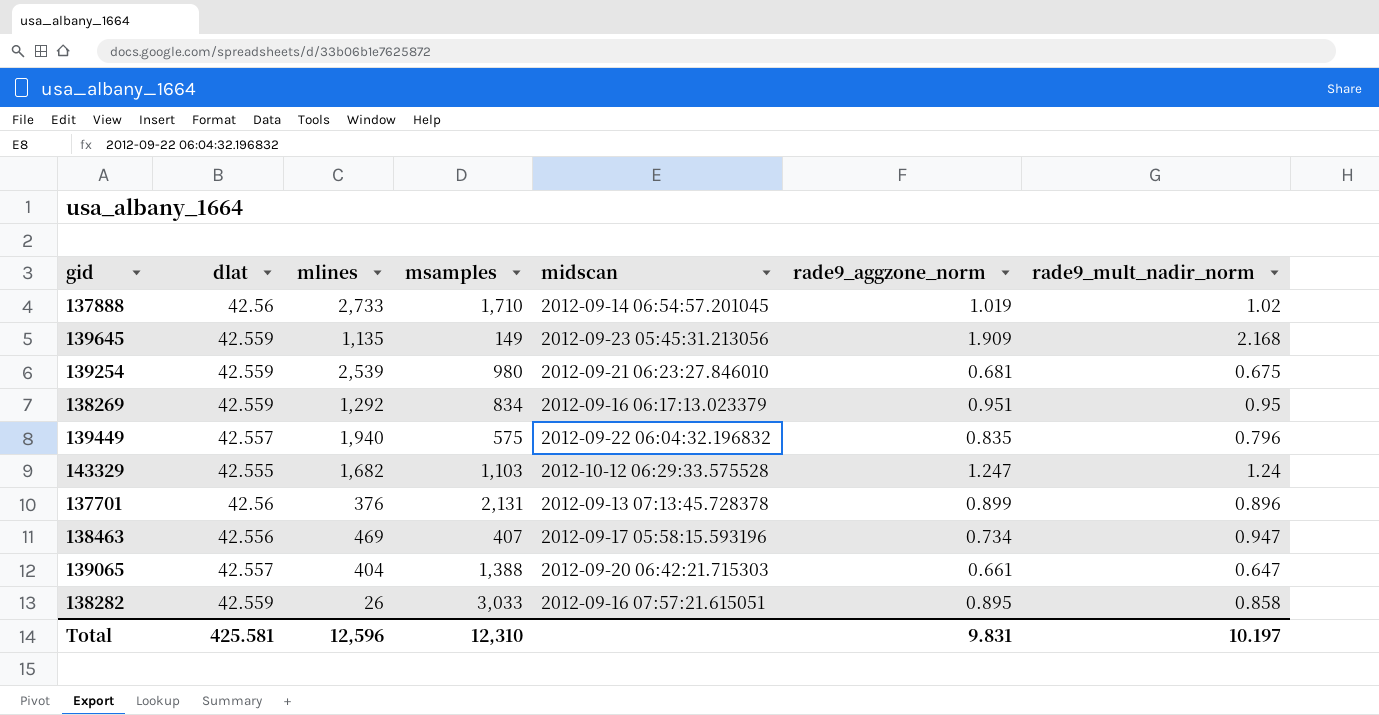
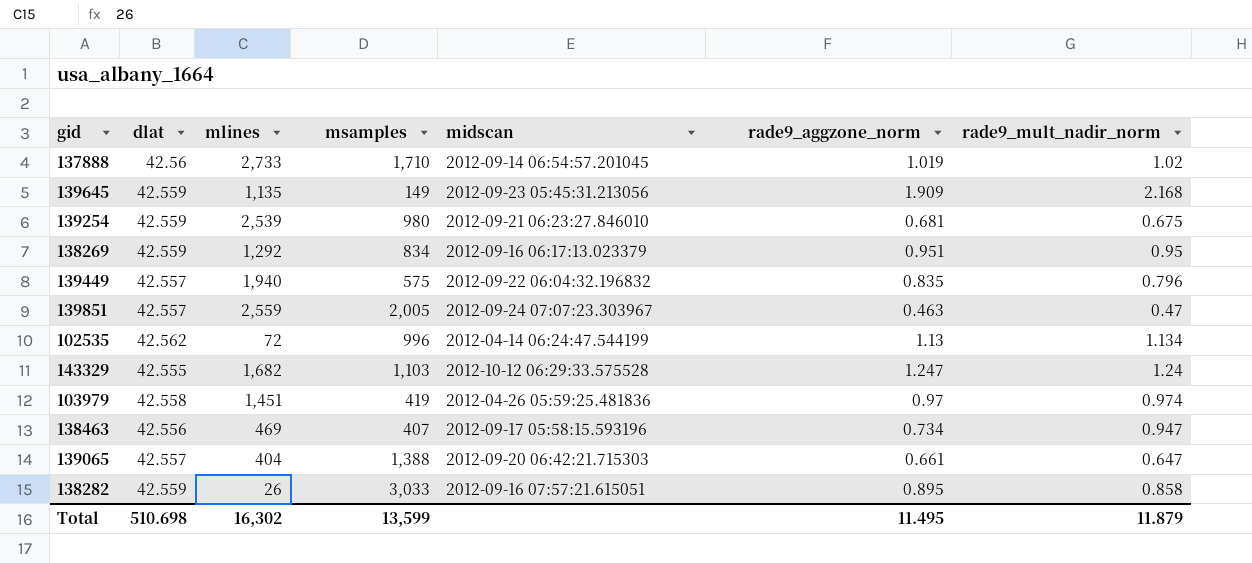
row 137701: 42.56 | 376 | 2,131 | 2012-09-13 07:13:45.728378 | 0.899 | 0.896 -> none
row 139851: none -> 42.557 | 2,559 | 2,005 | 2012-09-24 07:07:23.303967 | 0.463 | 0.47
row 102535: none -> 42.562 | 72 | 996 | 2012-04-14 06:24:47.544199 | 1.13 | 1.134
row 103979: none -> 42.558 | 1,451 | 419 | 2012-04-26 05:59:25.481836 | 0.97 | 0.974
Total | dlat: 425.581 -> 510.698
Total | mlines: 12,596 -> 16,302
Total | msamples: 12,310 -> 13,599
Total | rade9_aggzone_norm: 9.831 -> 11.495
Total | rade9_mult_nadir_norm: 10.197 -> 11.879

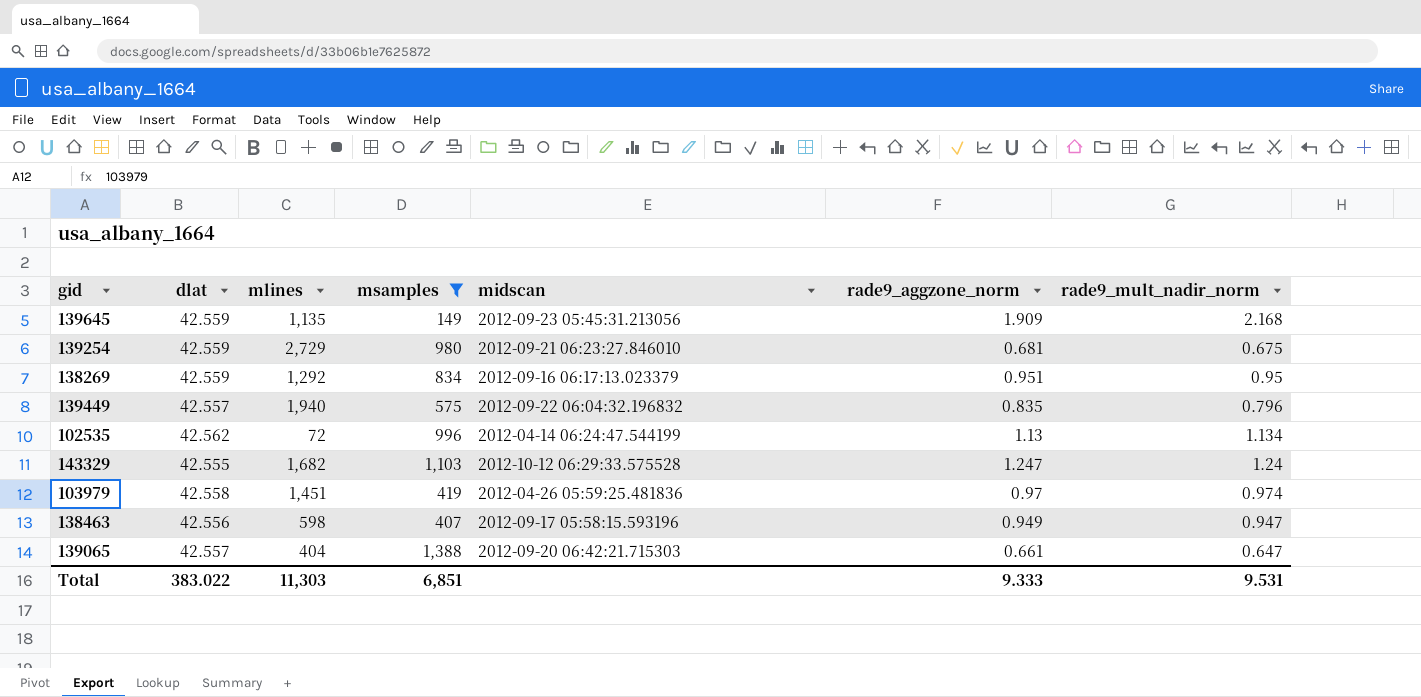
filter: none -> msamples <= 1,388
139254 | mlines: 2,539 -> 2,729
138463 | mlines: 469 -> 598
138463 | rade9_aggzone_norm: 0.734 -> 0.949
Total | dlat: 510.698 -> 383.022
Total | mlines: 16,302 -> 11,303
Total | msamples: 13,599 -> 6,851
Total | rade9_aggzone_norm: 11.495 -> 9.333
Total | rade9_mult_nadir_norm: 11.879 -> 9.531

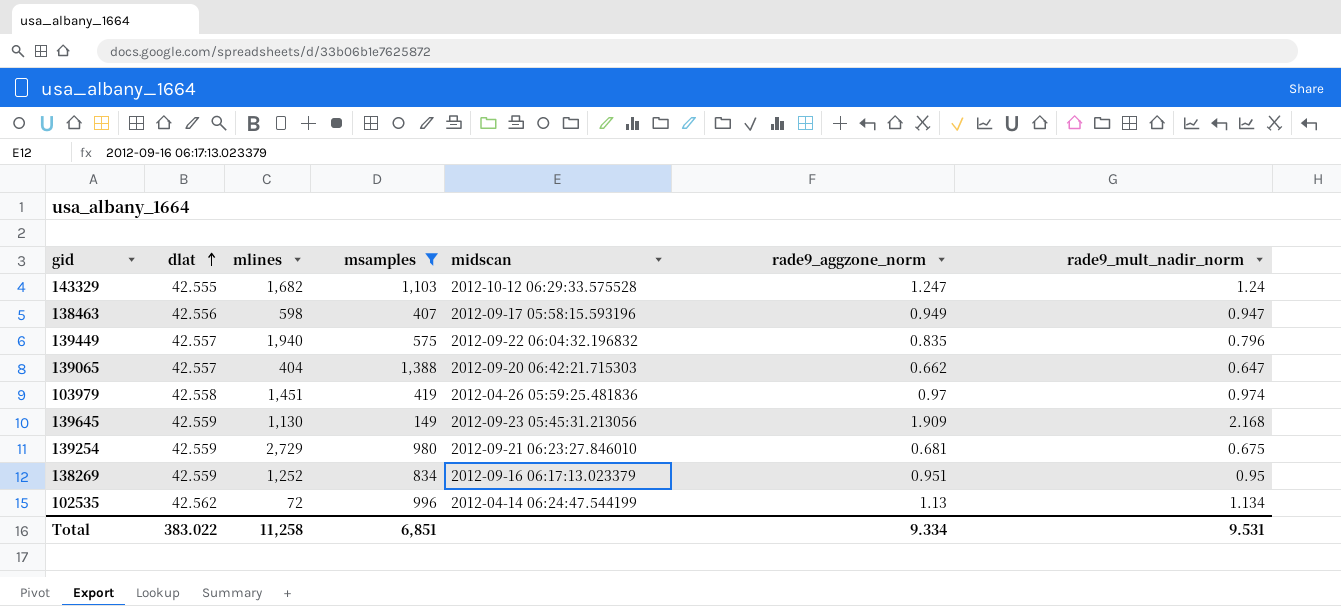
row order: none -> dlat ascending
139065 | rade9_aggzone_norm: 0.661 -> 0.662
139645 | mlines: 1,135 -> 1,130
138269 | mlines: 1,292 -> 1,252
Total | mlines: 11,303 -> 11,258
Total | rade9_aggzone_norm: 9.333 -> 9.334

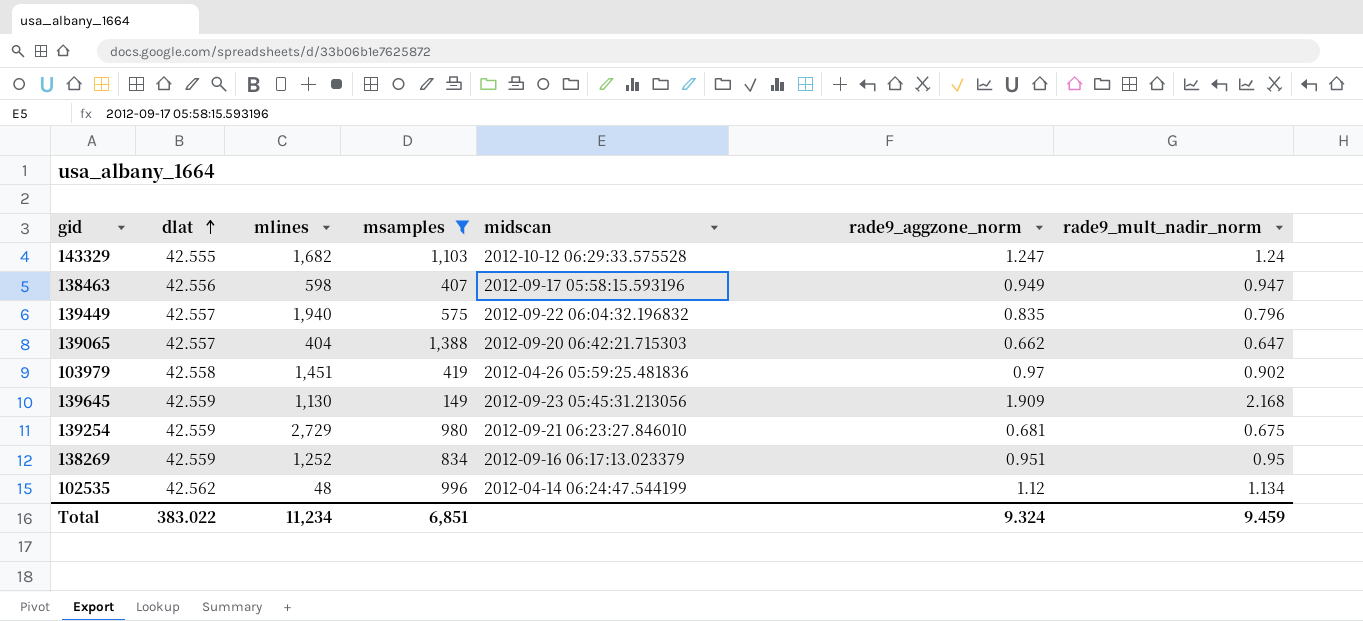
103979 | rade9_mult_nadir_norm: 0.974 -> 0.902
102535 | mlines: 72 -> 48
102535 | rade9_aggzone_norm: 1.13 -> 1.12
Total | mlines: 11,258 -> 11,234
Total | rade9_aggzone_norm: 9.334 -> 9.324
Total | rade9_mult_nadir_norm: 9.531 -> 9.459

